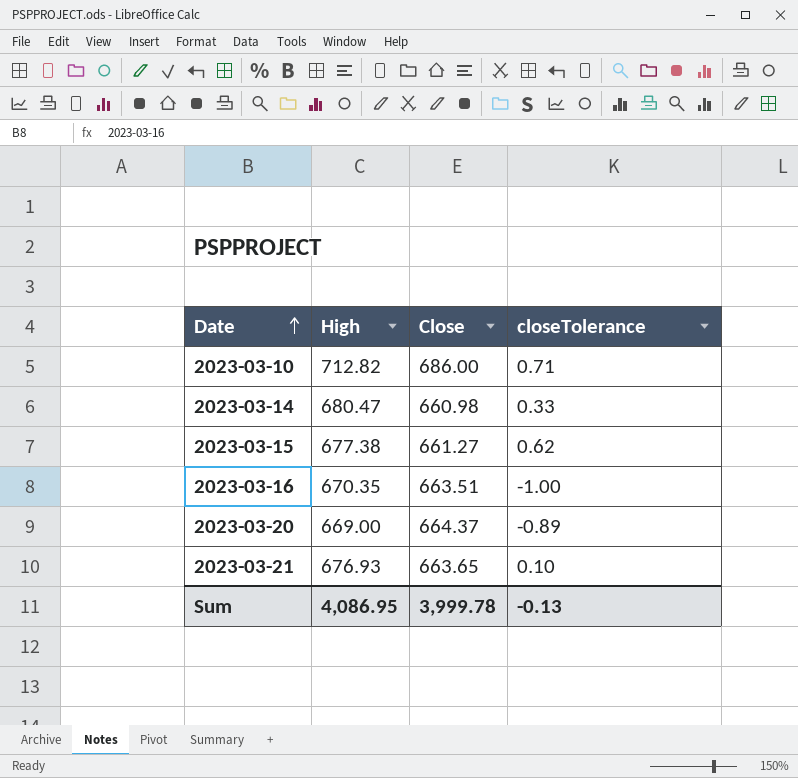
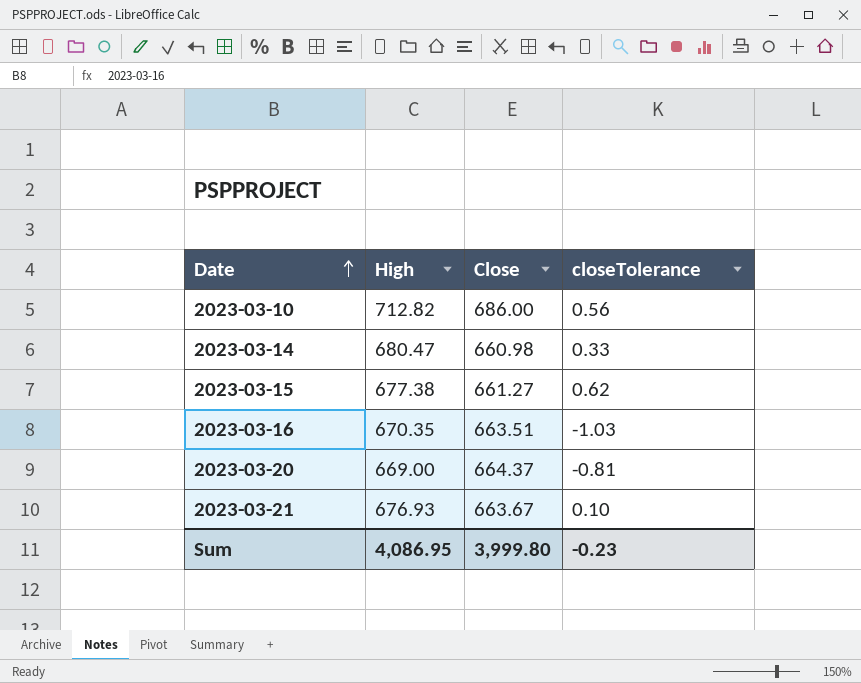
2023-03-10 | closeTolerance: 0.71 -> 0.56
2023-03-16 | closeTolerance: -1.00 -> -1.03
2023-03-20 | closeTolerance: -0.89 -> -0.81
2023-03-21 | Close: 663.65 -> 663.67
Sum | Close: 3,999.78 -> 3,999.80
Sum | closeTolerance: -0.13 -> -0.23

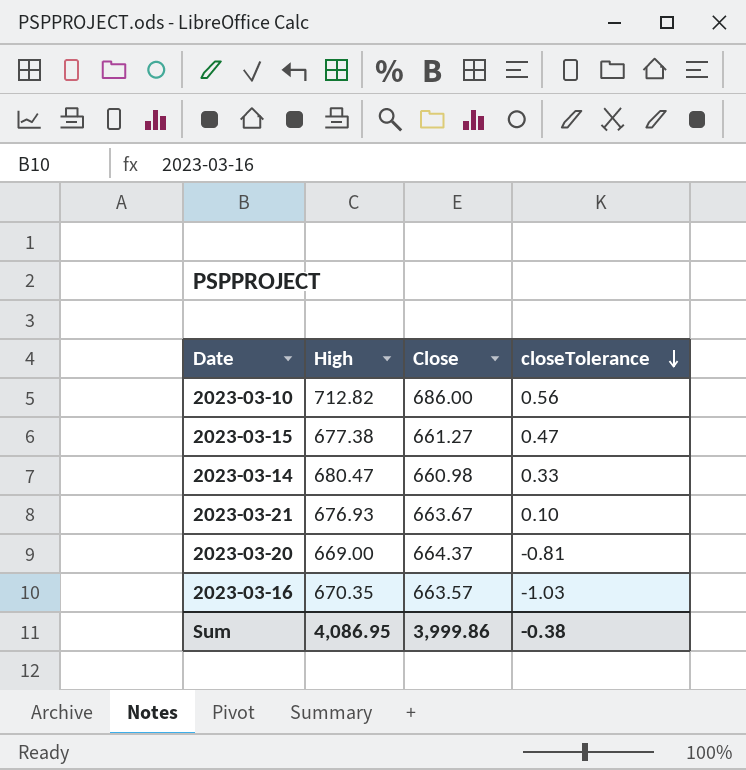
row order: Date ascending -> closeTolerance descending
2023-03-15 | closeTolerance: 0.62 -> 0.47
2023-03-16 | Close: 663.51 -> 663.57
Sum | Close: 3,999.80 -> 3,999.86
Sum | closeTolerance: -0.23 -> -0.38

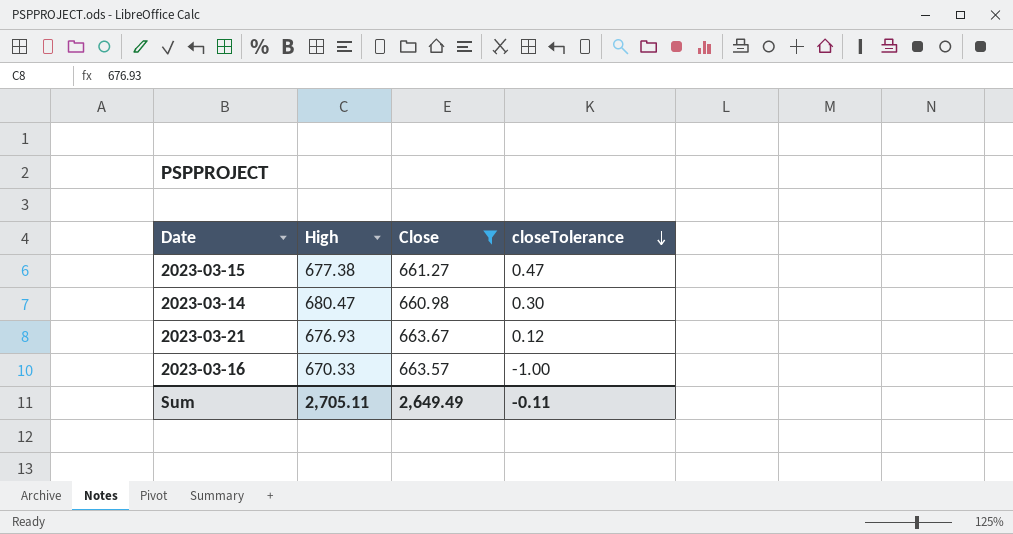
filter: none -> Close <= 663.67
2023-03-14 | closeTolerance: 0.33 -> 0.30
2023-03-21 | closeTolerance: 0.10 -> 0.12
2023-03-16 | High: 670.35 -> 670.33
2023-03-16 | closeTolerance: -1.03 -> -1.00
Sum | High: 4,086.95 -> 2,705.11
Sum | Close: 3,999.86 -> 2,649.49
Sum | closeTolerance: -0.38 -> -0.11

